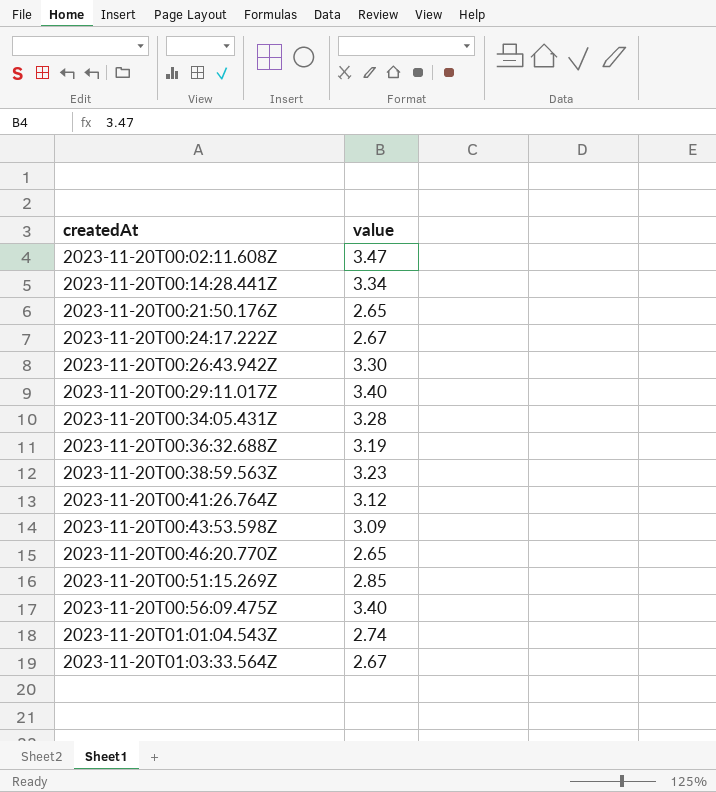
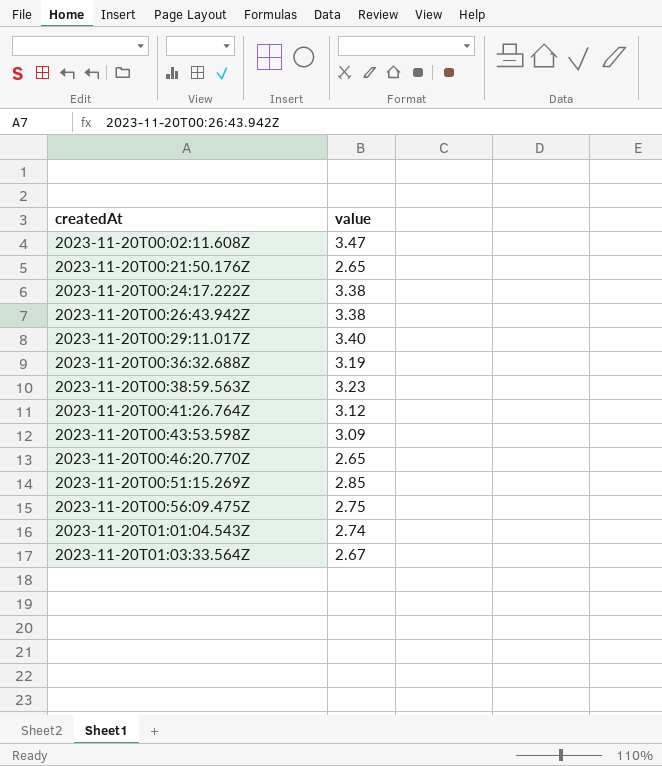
row 2023-11-20T00:14:28.441Z: 3.34 -> none
row 2023-11-20T00:34:05.431Z: 3.28 -> none
2023-11-20T00:24:17.222Z | value: 2.67 -> 3.38
2023-11-20T00:26:43.942Z | value: 3.30 -> 3.38
2023-11-20T00:56:09.475Z | value: 3.40 -> 2.75

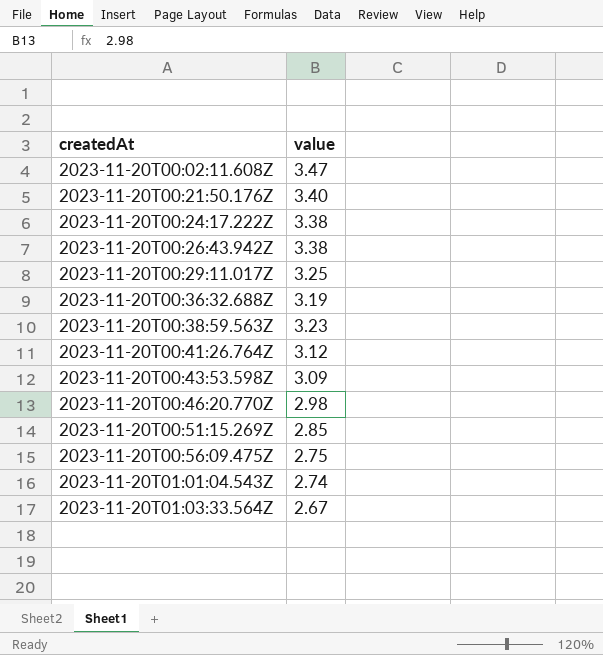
2023-11-20T00:21:50.176Z | value: 2.65 -> 3.40
2023-11-20T00:29:11.017Z | value: 3.40 -> 3.25
2023-11-20T00:46:20.770Z | value: 2.65 -> 2.98

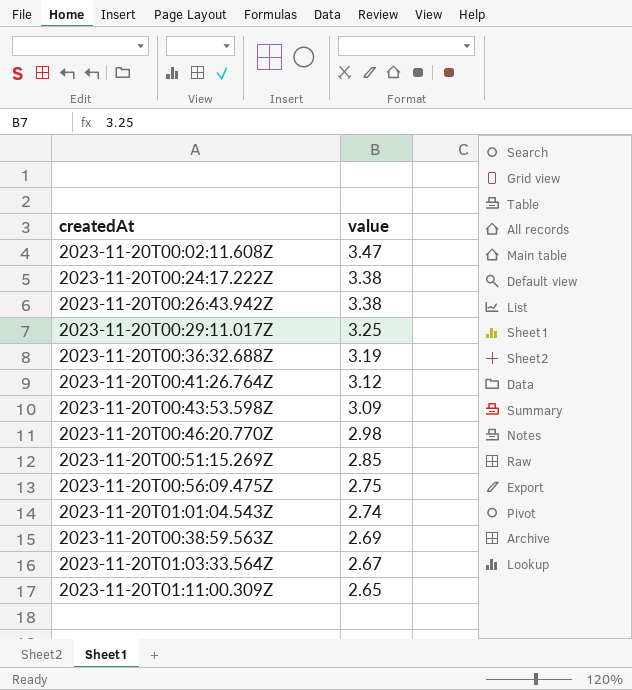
row order: createdAt ascending -> value descending
row 2023-11-20T00:21:50.176Z: 3.40 -> none
2023-11-20T00:38:59.563Z | value: 3.23 -> 2.69
row 2023-11-20T01:11:00.309Z: none -> 2.65

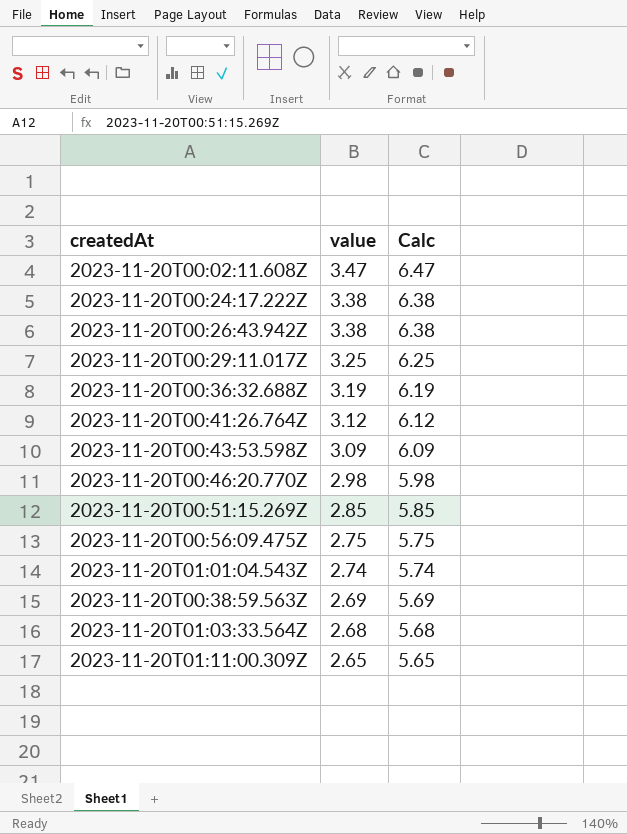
column Calc | formula: none -> [value] + 3
2023-11-20T01:03:33.564Z | value: 2.67 -> 2.68

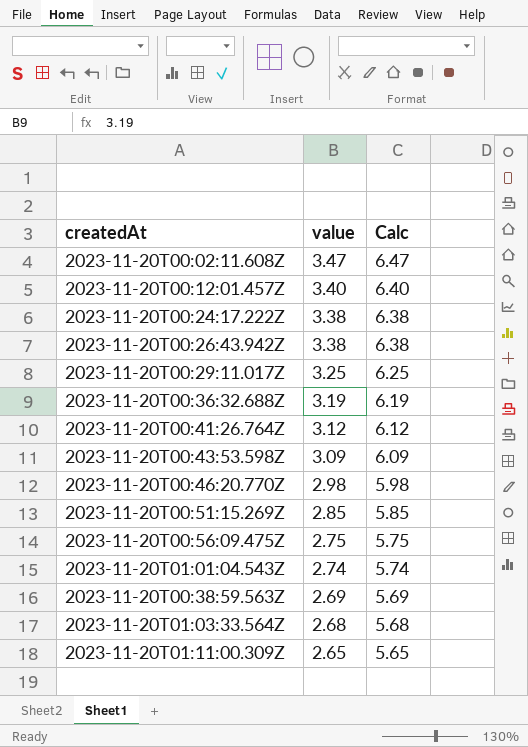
row 2023-11-20T00:12:01.457Z: none -> 3.40 | 6.40

